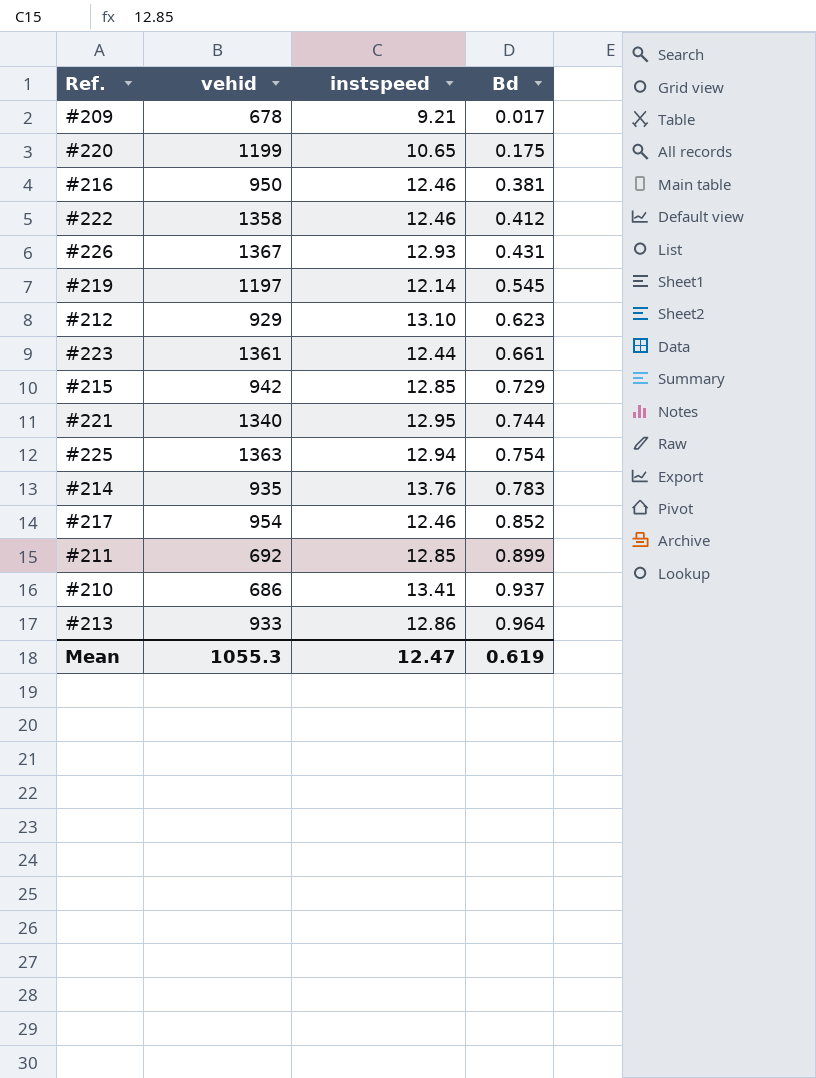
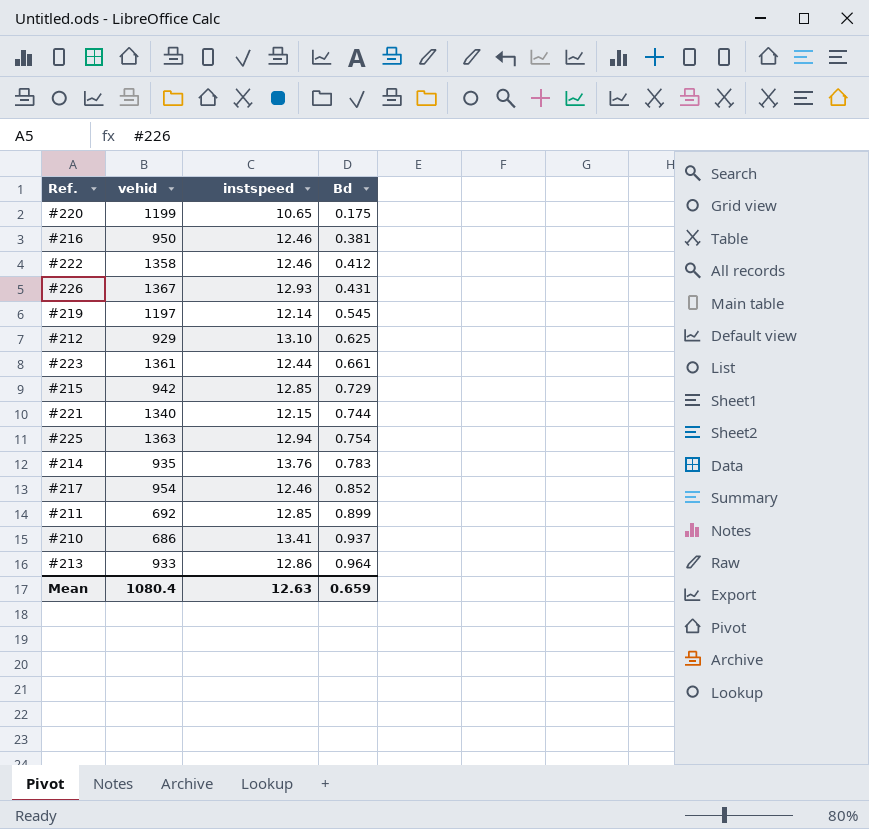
row #209: 678 | 9.21 | 0.017 -> none
#212 | Bd: 0.623 -> 0.625
#221 | instspeed: 12.95 -> 12.15
Mean | vehid: 1055.3 -> 1080.4
Mean | instspeed: 12.47 -> 12.63
Mean | Bd: 0.619 -> 0.659

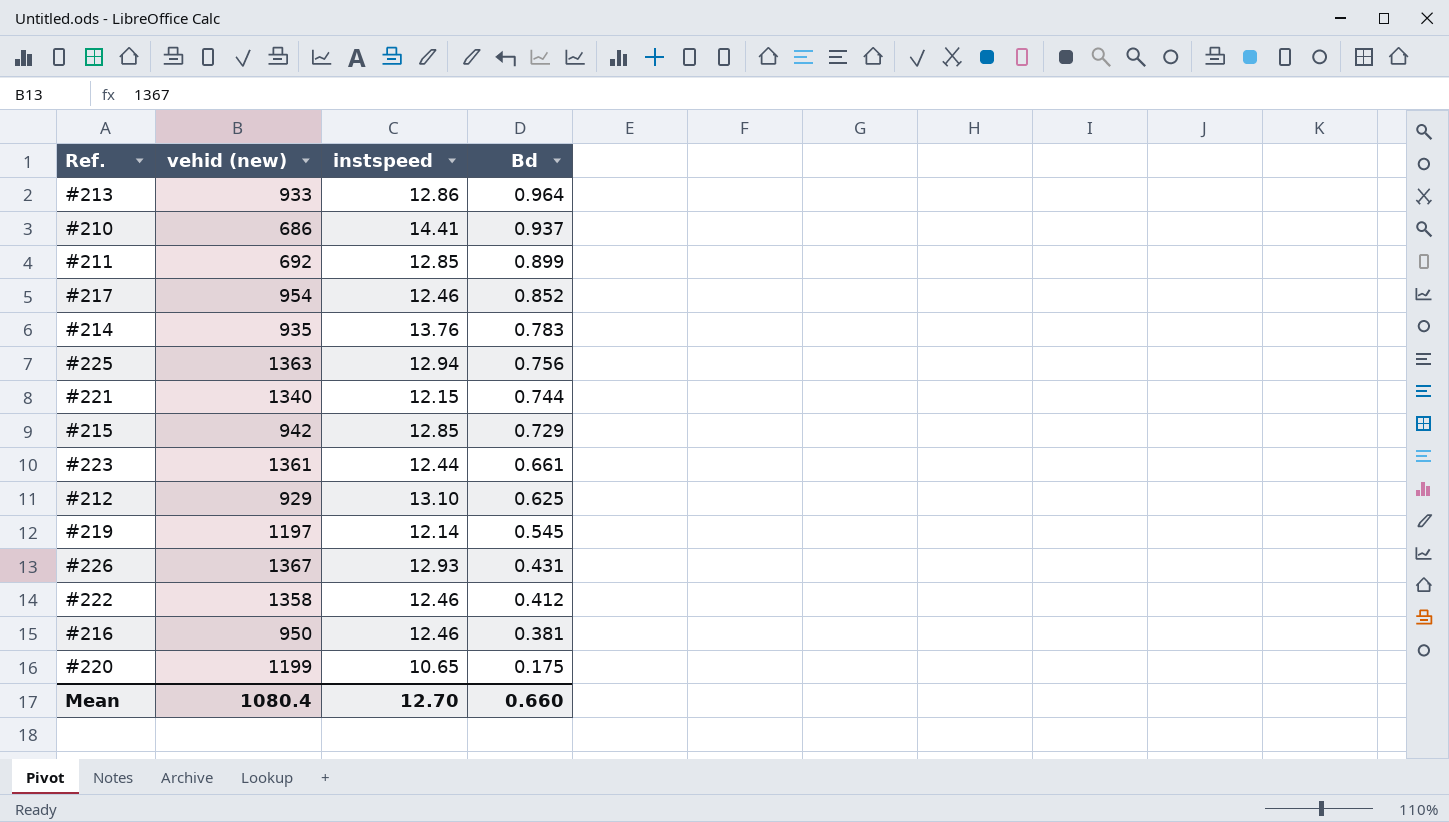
row order: Bd ascending -> Bd descending
column name: vehid -> vehid (new)
#210 | instspeed: 13.41 -> 14.41
#225 | Bd: 0.754 -> 0.756
Mean | instspeed: 12.63 -> 12.70
Mean | Bd: 0.659 -> 0.660

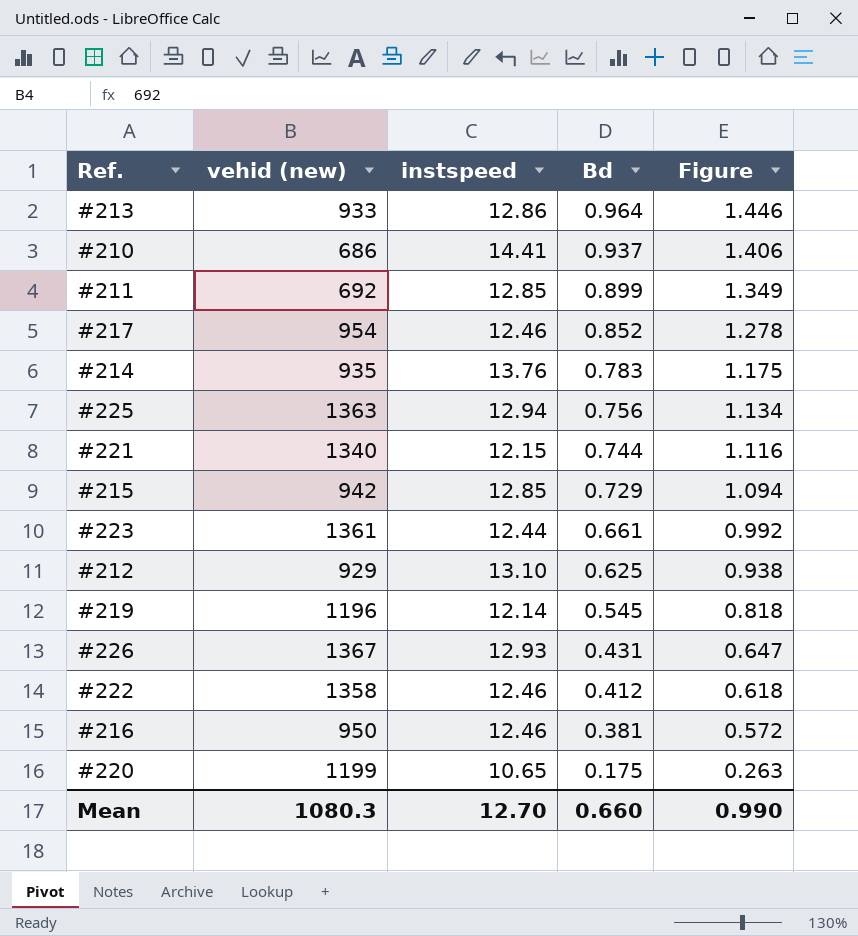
column Figure | formula: none -> [Bd] * 1.5
#219 | vehid (new): 1197 -> 1196
Mean | vehid (new): 1080.4 -> 1080.3

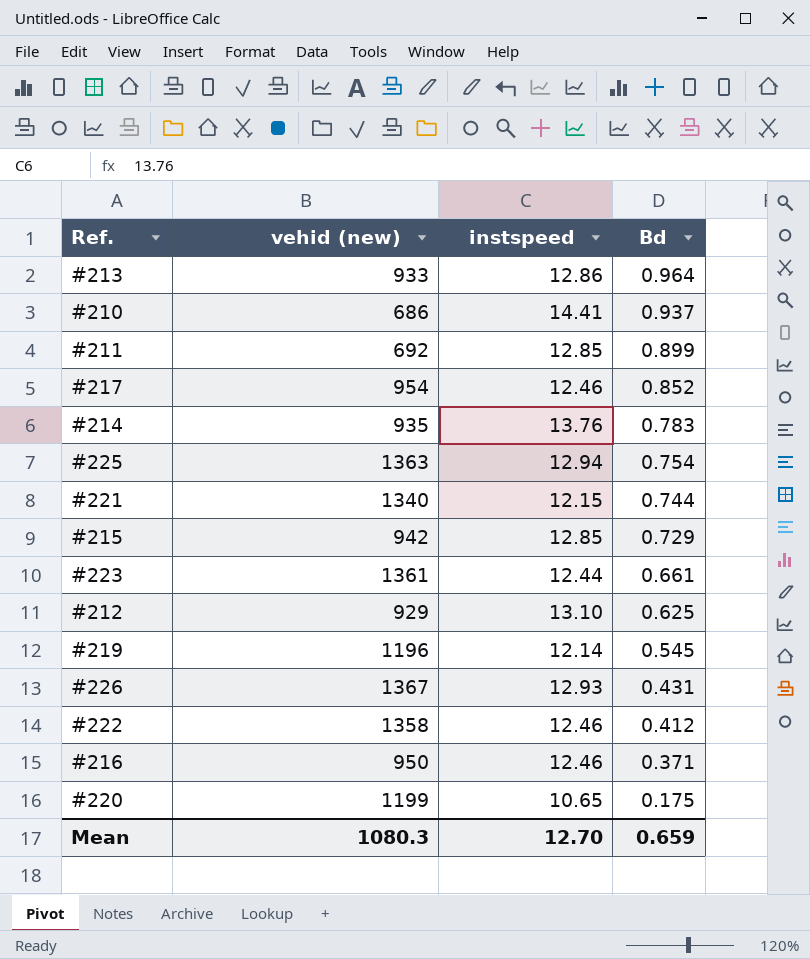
column Figure | formula: [Bd] * 1.5 -> none
#225 | Bd: 0.756 -> 0.754
#216 | Bd: 0.381 -> 0.371
Mean | Bd: 0.660 -> 0.659

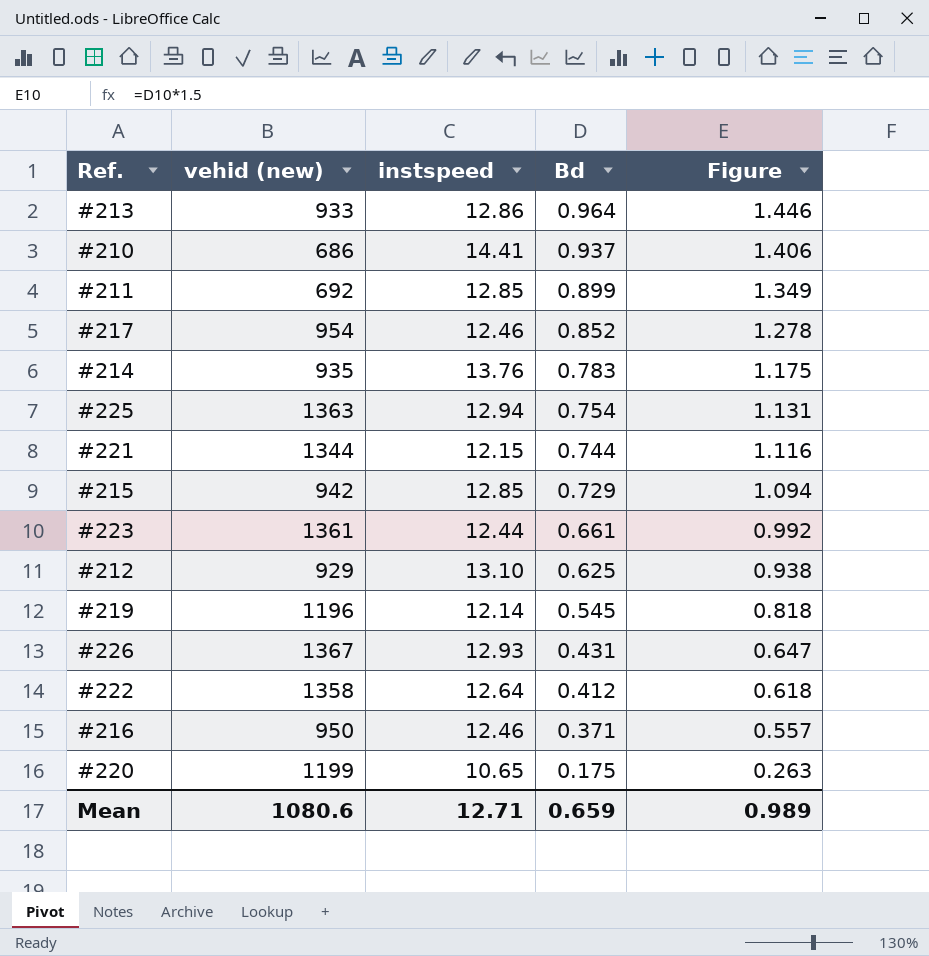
column Figure | formula: none -> [Bd] * 1.5
#221 | vehid (new): 1340 -> 1344
#222 | instspeed: 12.46 -> 12.64
Mean | vehid (new): 1080.3 -> 1080.6
Mean | instspeed: 12.70 -> 12.71

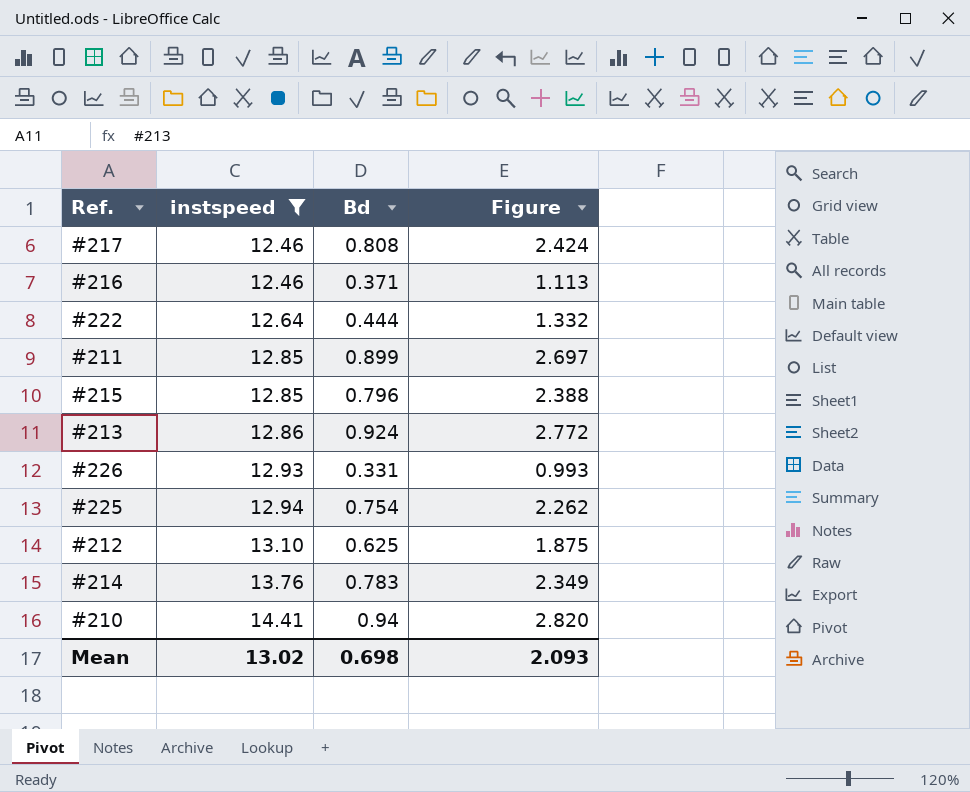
filter: none -> instspeed >= 12.46
row order: Bd descending -> instspeed ascending
column vehid (new) | position: 2 -> none
column Figure | formula: [Bd] * 1.5 -> [Bd] * 3
#217 | Bd: 0.852 -> 0.808
#222 | Bd: 0.412 -> 0.444
#215 | Bd: 0.729 -> 0.796
#213 | Bd: 0.964 -> 0.924
#226 | Bd: 0.431 -> 0.331
#210 | Bd: 0.937 -> 0.94
Mean | instspeed: 12.71 -> 13.02
Mean | Bd: 0.659 -> 0.698
Mean | Figure: 0.989 -> 2.093

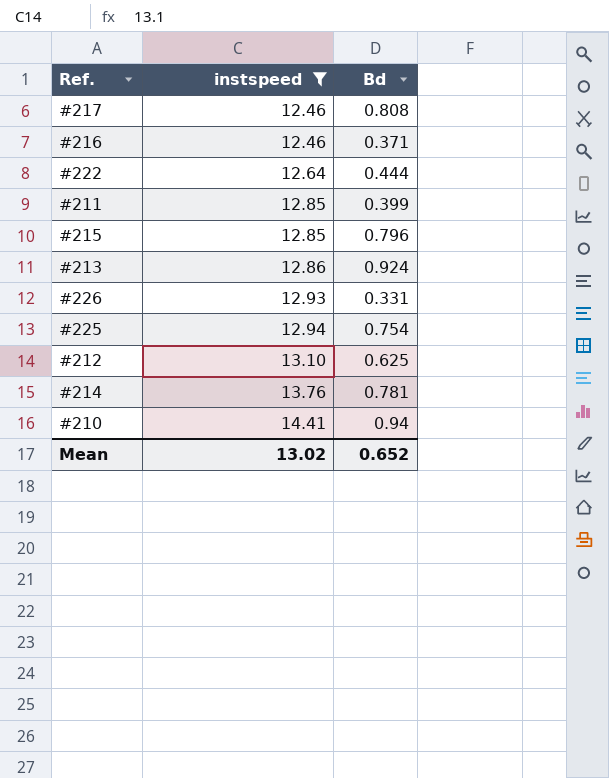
column Figure | formula: [Bd] * 3 -> none
#211 | Bd: 0.899 -> 0.399
#214 | Bd: 0.783 -> 0.781
Mean | Bd: 0.698 -> 0.652

